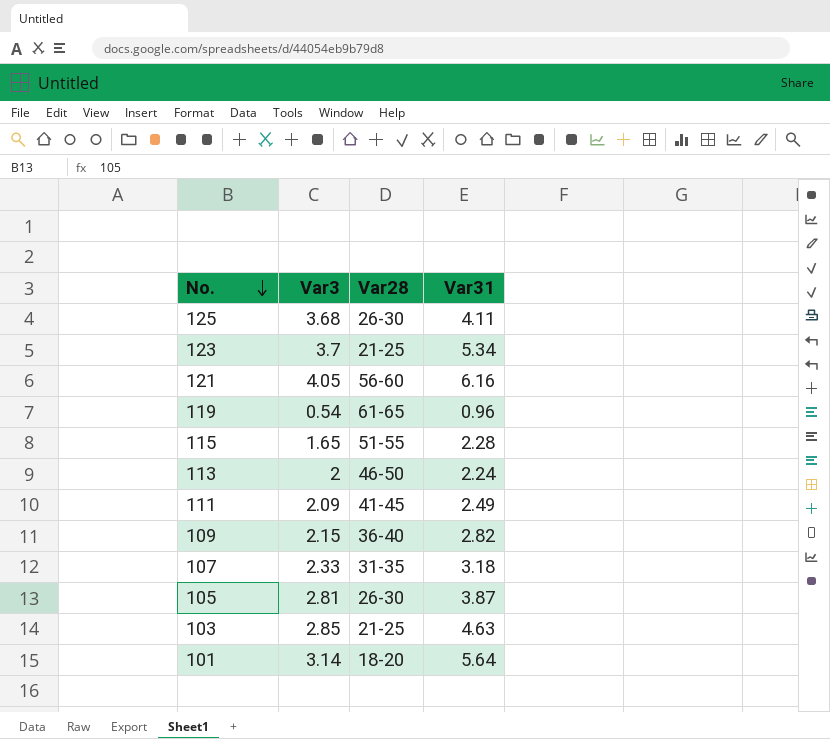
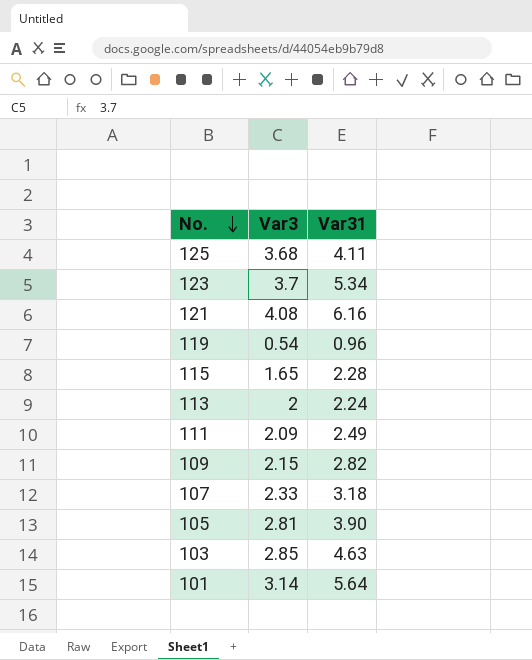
column Var28 | position: 3 -> none
121 | Var3: 4.05 -> 4.08
105 | Var31: 3.87 -> 3.90

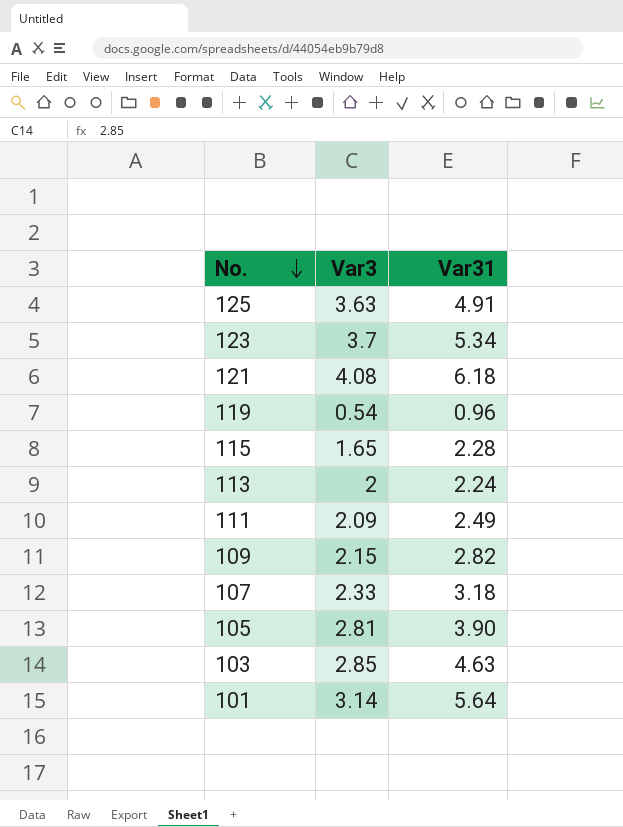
125 | Var3: 3.68 -> 3.63
125 | Var31: 4.11 -> 4.91
121 | Var31: 6.16 -> 6.18

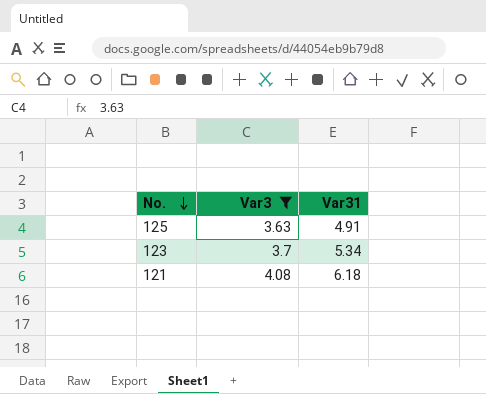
filter: none -> Var3 >= 3.63

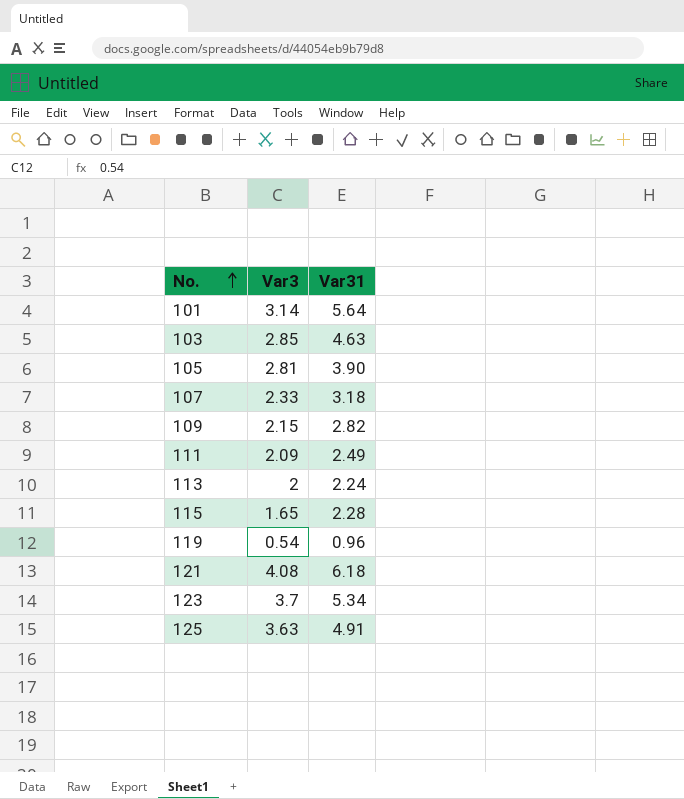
filter: Var3 >= 3.63 -> none
row order: No. descending -> No. ascending

